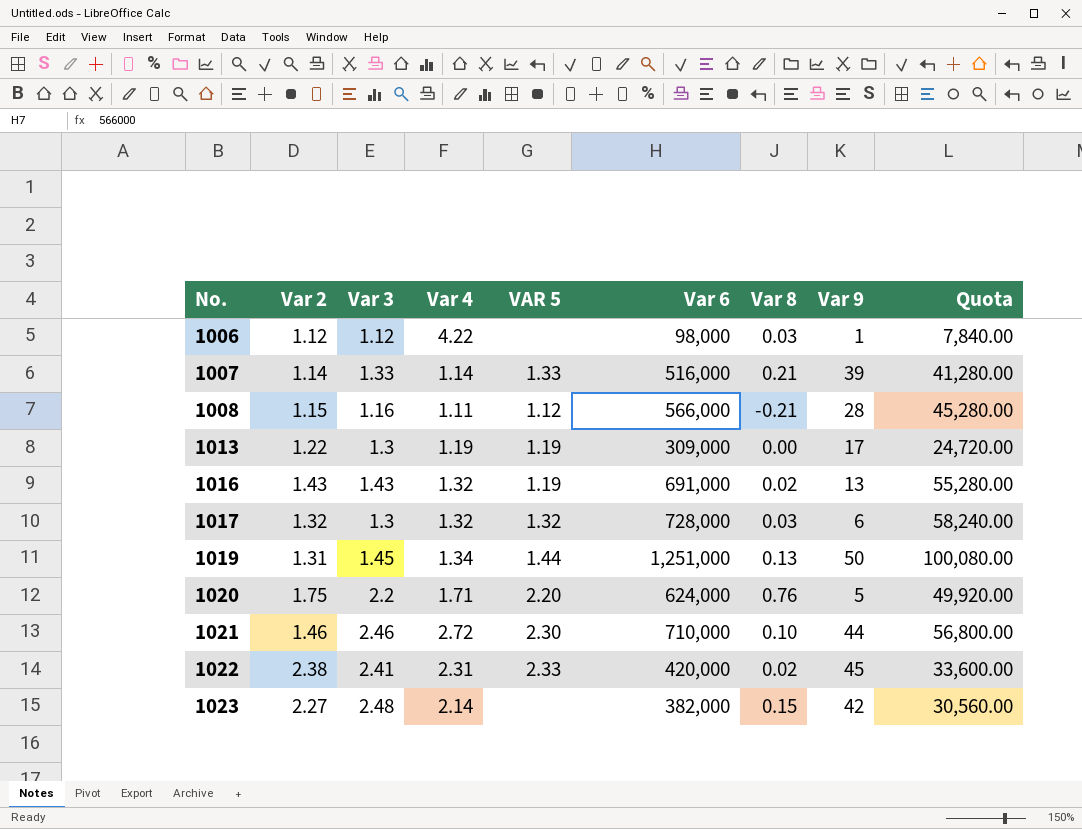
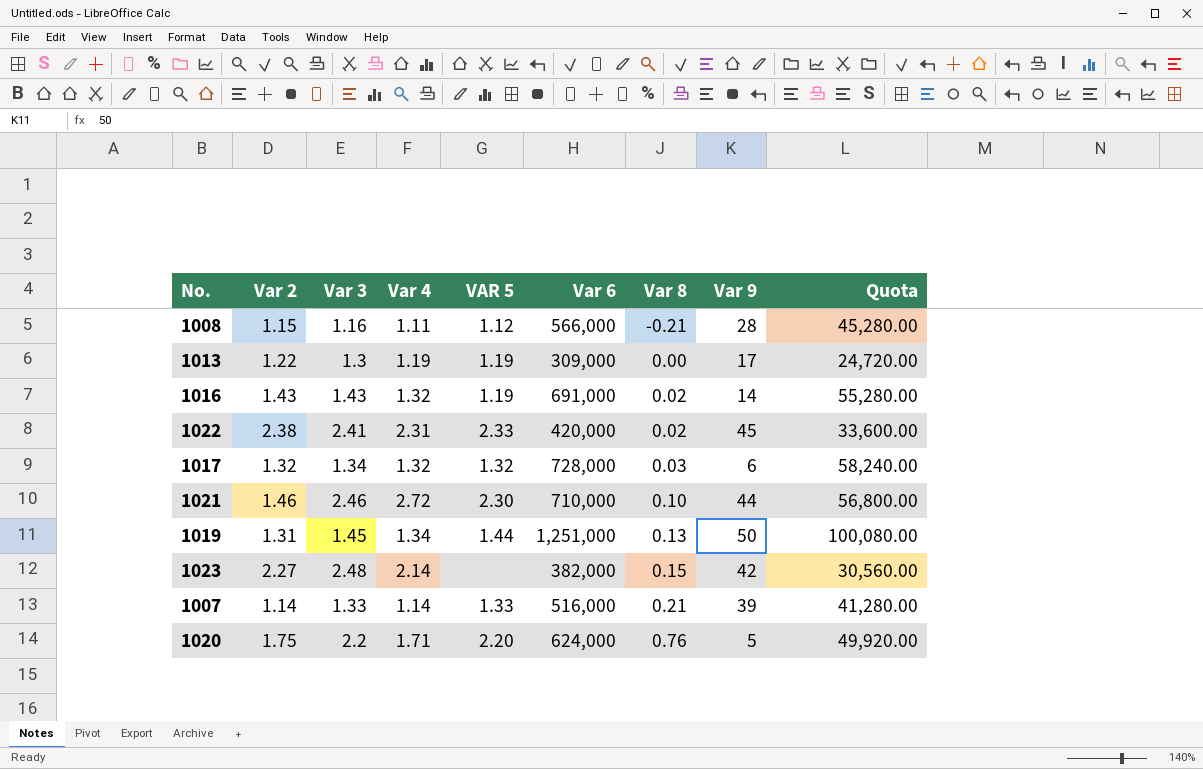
row order: No. ascending -> Var 8 ascending
row 1006: 1.12 | 1.12 | 4.22 | none | 98,000 | 0.03 | 1 | 7,840.00 -> none
1016 | Var 9: 13 -> 14
1017 | Var 3: 1.3 -> 1.34

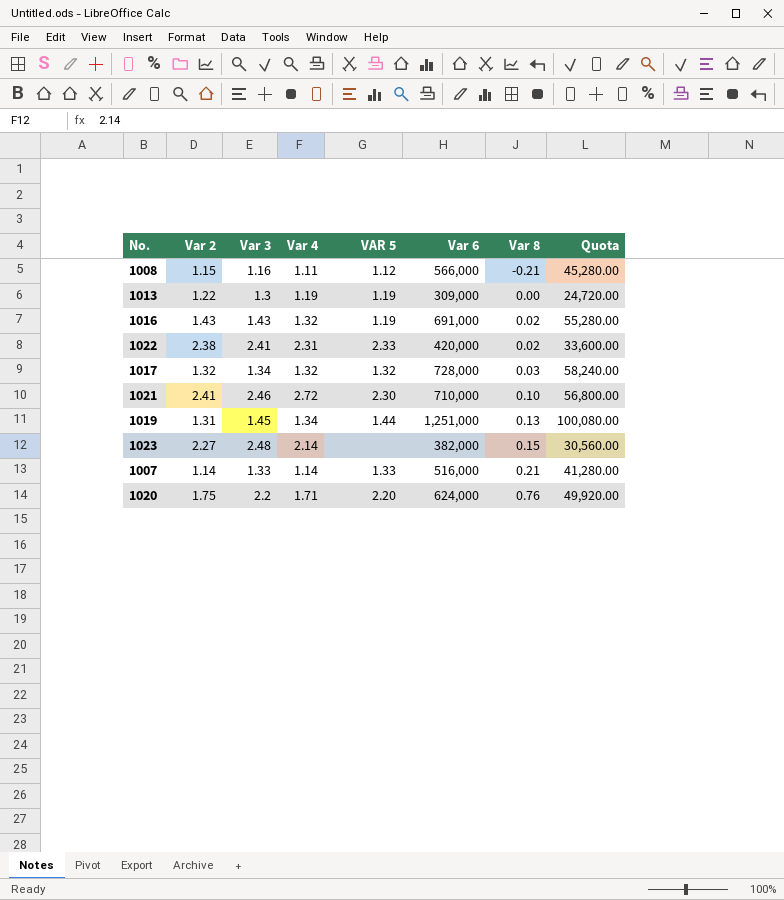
column Var 9 | position: 8 -> none
1021 | Var 2: 1.46 -> 2.41

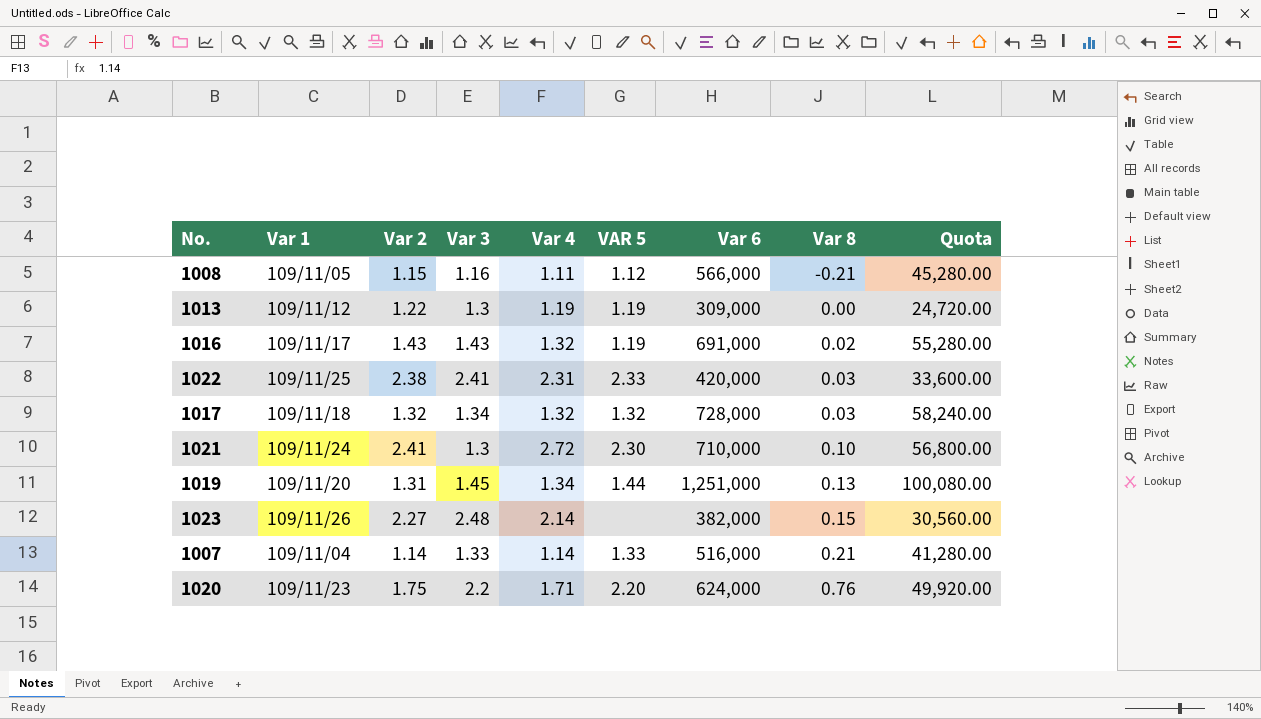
column Var 1 | position: none -> 2
1022 | Var 8: 0.02 -> 0.03
1021 | Var 3: 2.46 -> 1.3

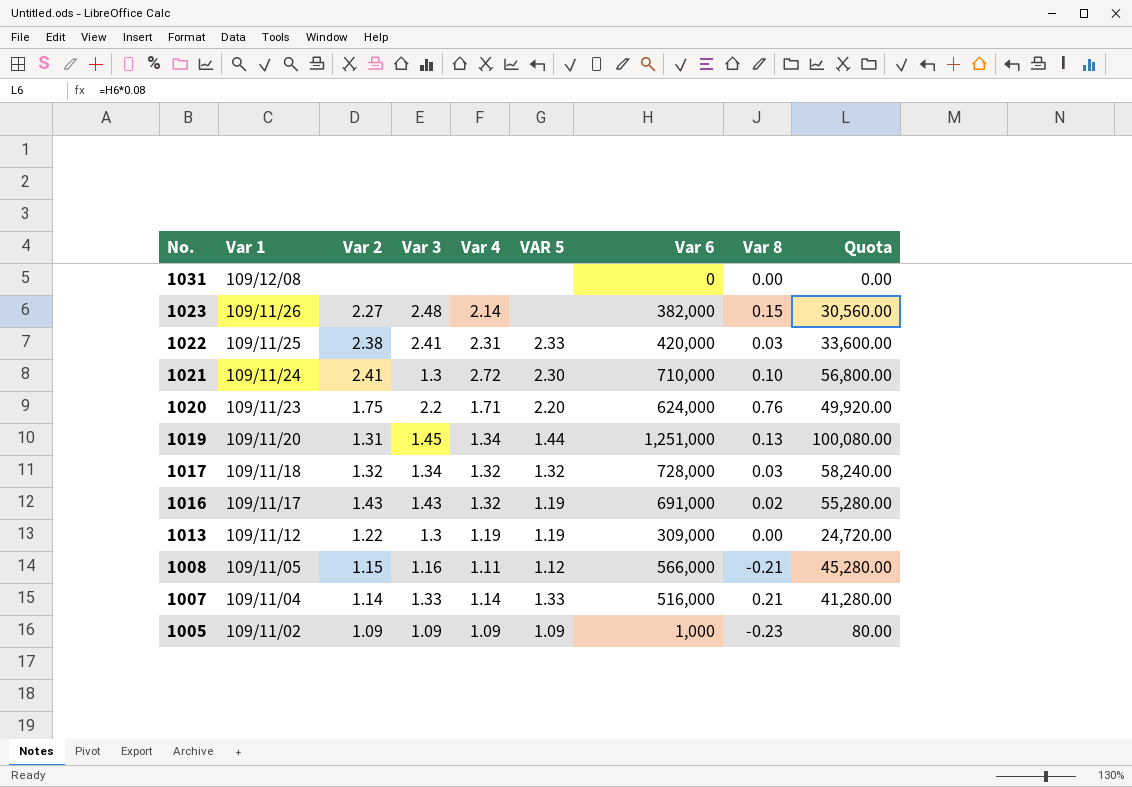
row order: Var 8 ascending -> No. descending
row 1031: none -> 109/12/08 | none | none | none | none | 0 | 0.00 | 0.00
row 1005: none -> 109/11/02 | 1.09 | 1.09 | 1.09 | 1.09 | 1,000 | -0.23 | 80.00

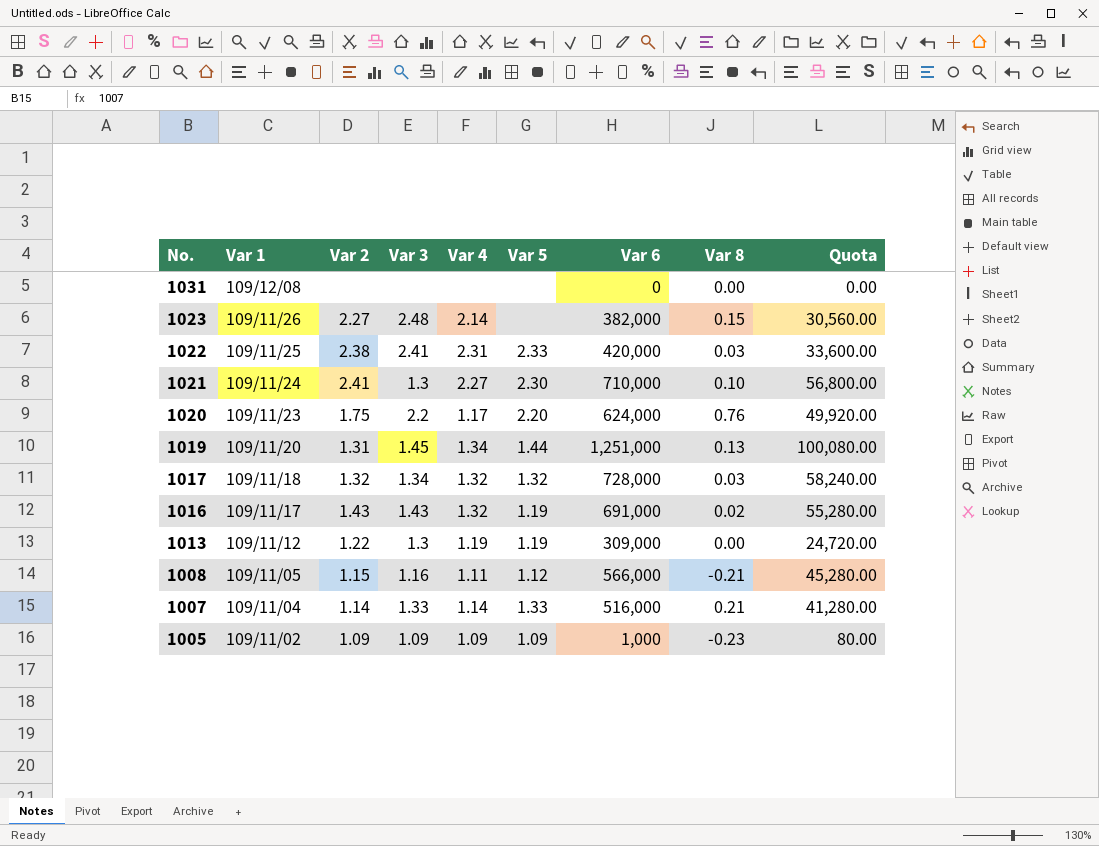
column name: VAR 5 -> Var 5
1021 | Var 4: 2.72 -> 2.27
1020 | Var 4: 1.71 -> 1.17

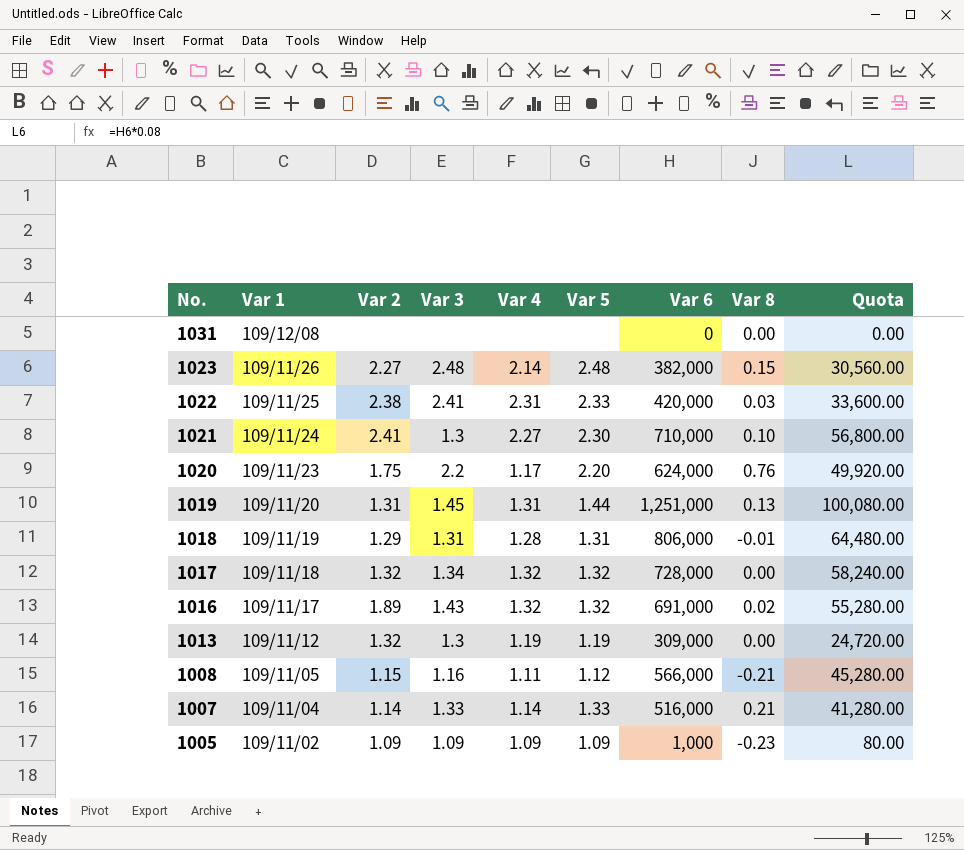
1023 | Var 5: none -> 2.48
1019 | Var 4: 1.34 -> 1.31
row 1018: none -> 109/11/19 | 1.29 | 1.31 | 1.28 | 1.31 | 806,000 | -0.01 | 64,480.00
1017 | Var 8: 0.03 -> 0.00
1016 | Var 2: 1.43 -> 1.89
1016 | Var 5: 1.19 -> 1.32
1013 | Var 2: 1.22 -> 1.32

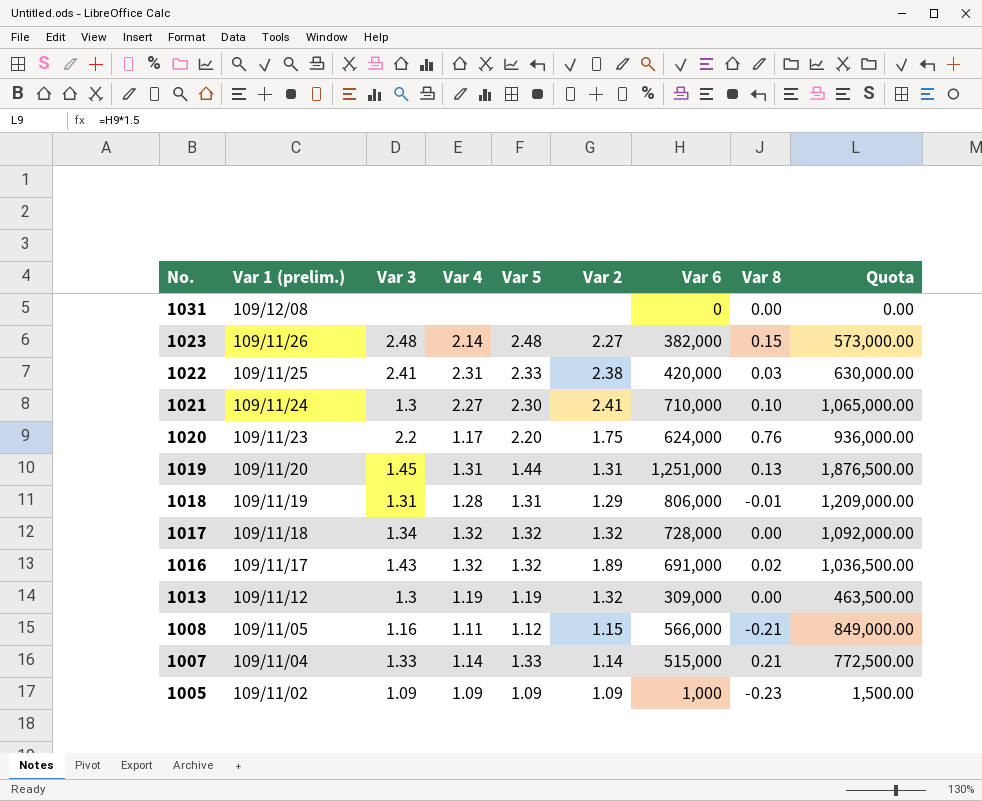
column name: Var 1 -> Var 1 (prelim.)
column Var 2 | position: 3 -> 6
column Quota | formula: [Var 6] * 0.08 -> [Var 6] * 1.5
1007 | Var 6: 516,000 -> 515,000

